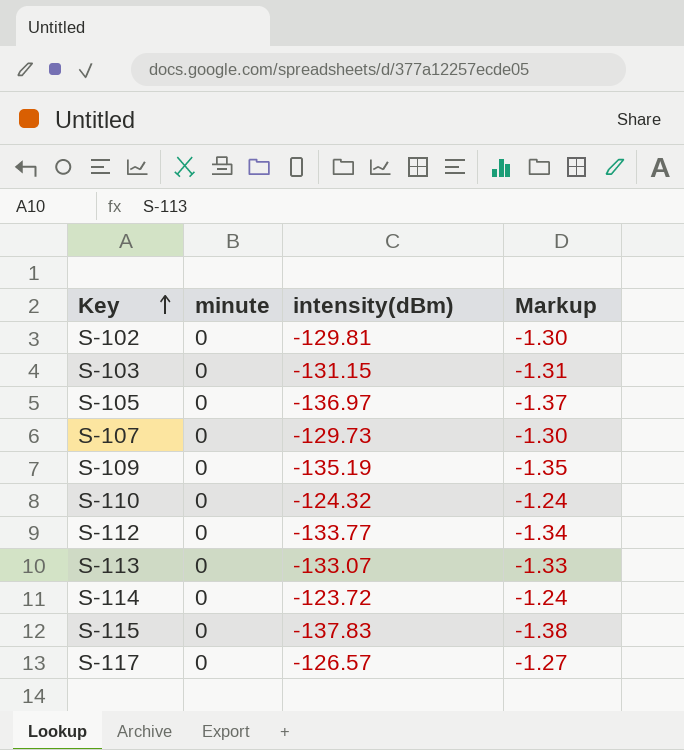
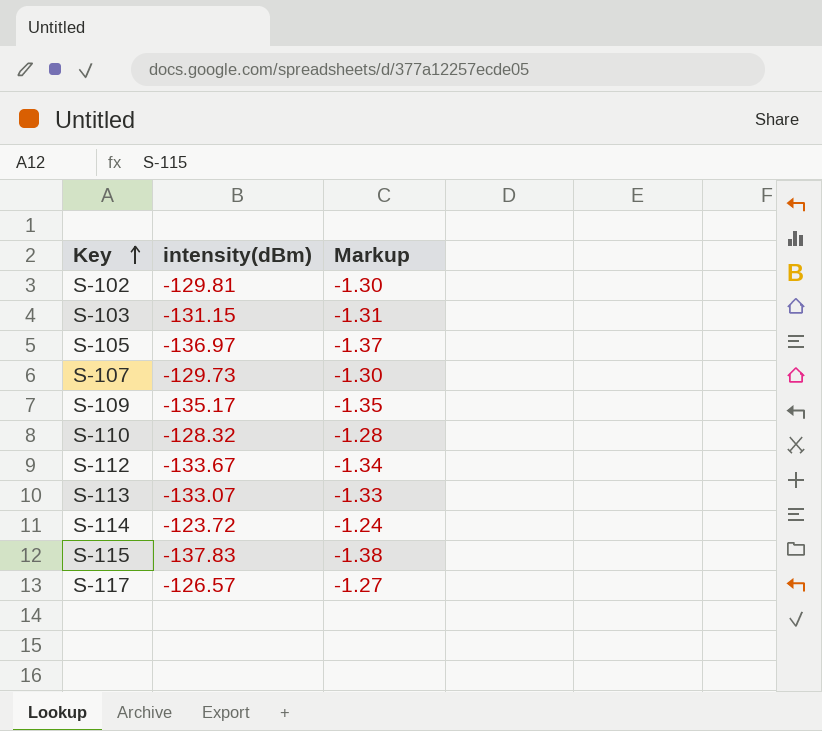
column minute | position: 2 -> none
S-109 | intensity(dBm): -135.19 -> -135.17
S-110 | intensity(dBm): -124.32 -> -128.32
S-110 | Markup: -1.24 -> -1.28
S-112 | intensity(dBm): -133.77 -> -133.67

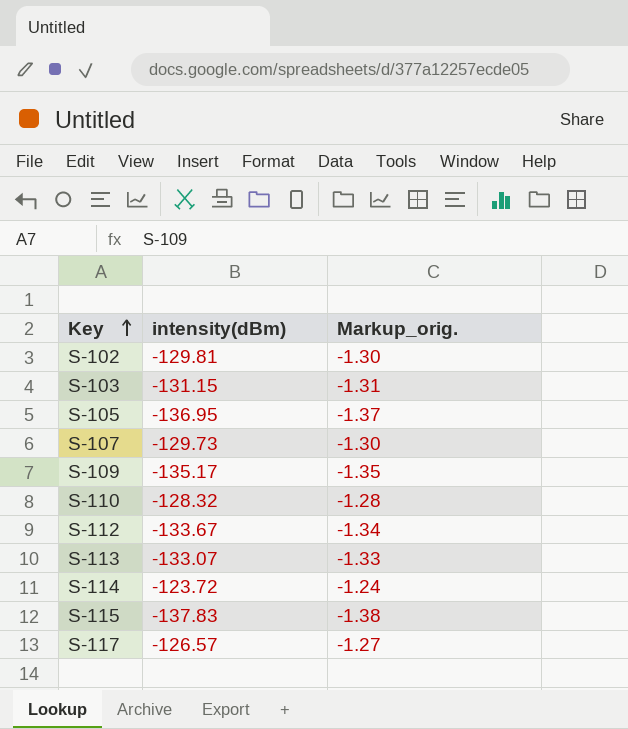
column name: Markup -> Markup_orig.
S-105 | intensity(dBm): -136.97 -> -136.95

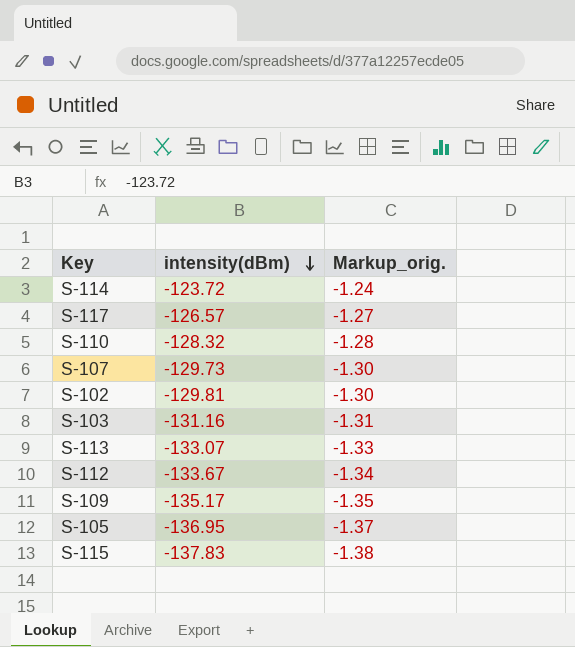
row order: Key ascending -> intensity(dBm) descending
S-103 | intensity(dBm): -131.15 -> -131.16

